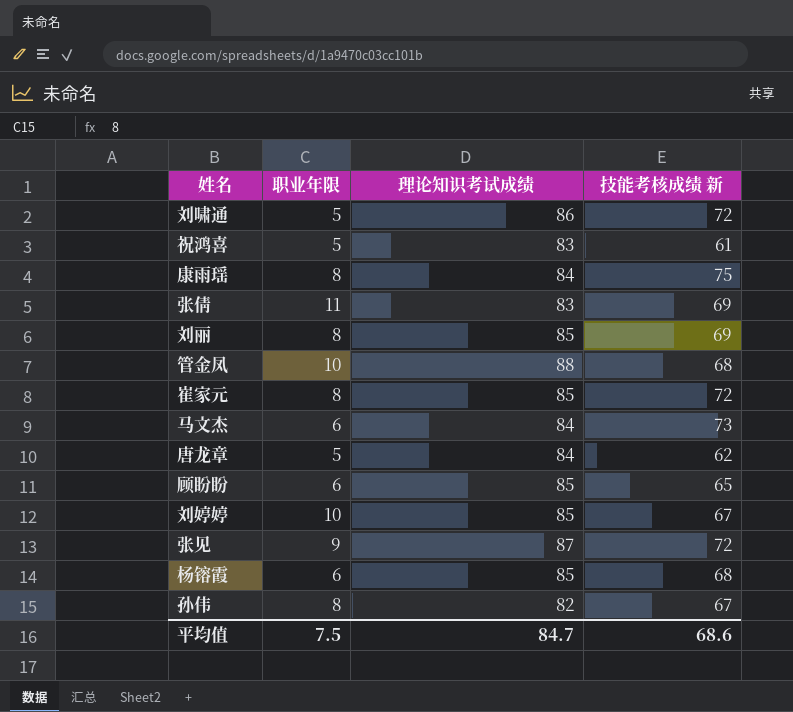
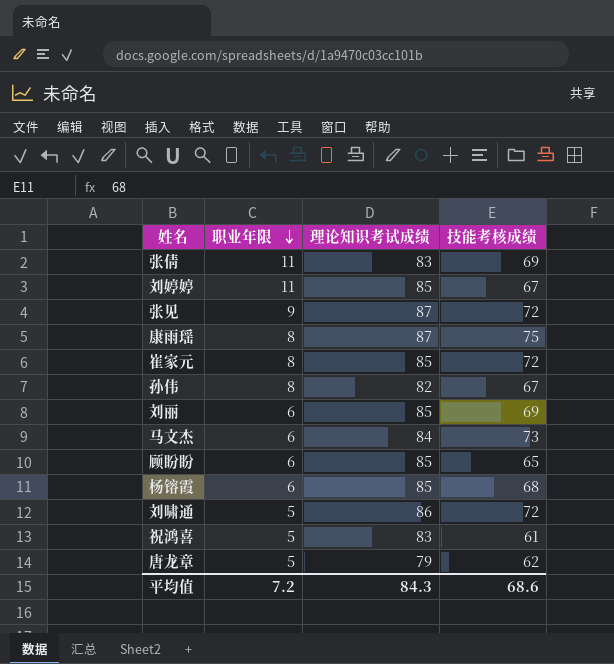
row order: none -> 职业年限 descending
column name: 技能考核成绩 新 -> 技能考核成绩
row 管金凤: 10 | 88 | 68 -> none
刘婷婷 | 职业年限: 10 -> 11
康雨瑶 | 理论知识考试成绩: 84 -> 87
刘丽 | 职业年限: 8 -> 6
唐龙章 | 理论知识考试成绩: 84 -> 79
平均值 | 职业年限: 7.5 -> 7.2
平均值 | 理论知识考试成绩: 84.7 -> 84.3

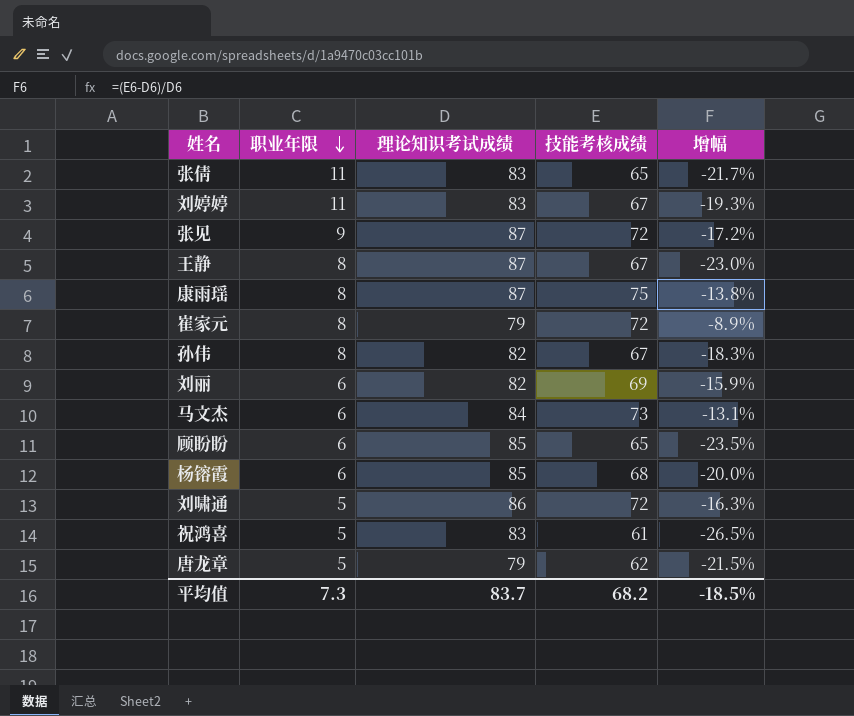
column 增幅 | formula: none -> ([技能考核成绩] - [理论知识考试成绩]) / [理论知识考试成绩]
张倩 | 技能考核成绩: 69 -> 65
刘婷婷 | 理论知识考试成绩: 85 -> 83
row 王静: none -> 8 | 87 | 67 | -23.0%
崔家元 | 理论知识考试成绩: 85 -> 79
刘丽 | 理论知识考试成绩: 85 -> 82
平均值 | 职业年限: 7.2 -> 7.3
平均值 | 理论知识考试成绩: 84.3 -> 83.7
平均值 | 技能考核成绩: 68.6 -> 68.2

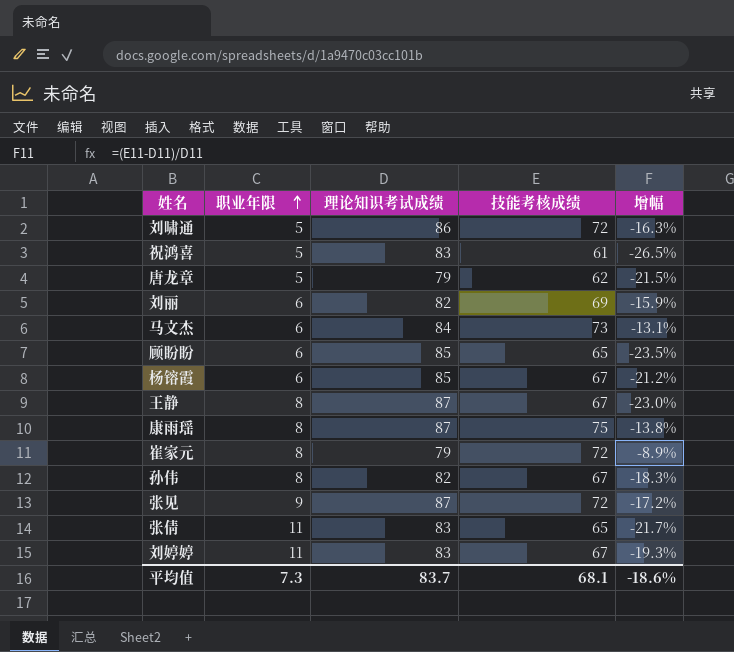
row order: 职业年限 descending -> 职业年限 ascending
杨镕霞 | 技能考核成绩: 68 -> 67
杨镕霞 | 增幅: -20.0% -> -21.2%
平均值 | 技能考核成绩: 68.2 -> 68.1
平均值 | 增幅: -18.5% -> -18.6%

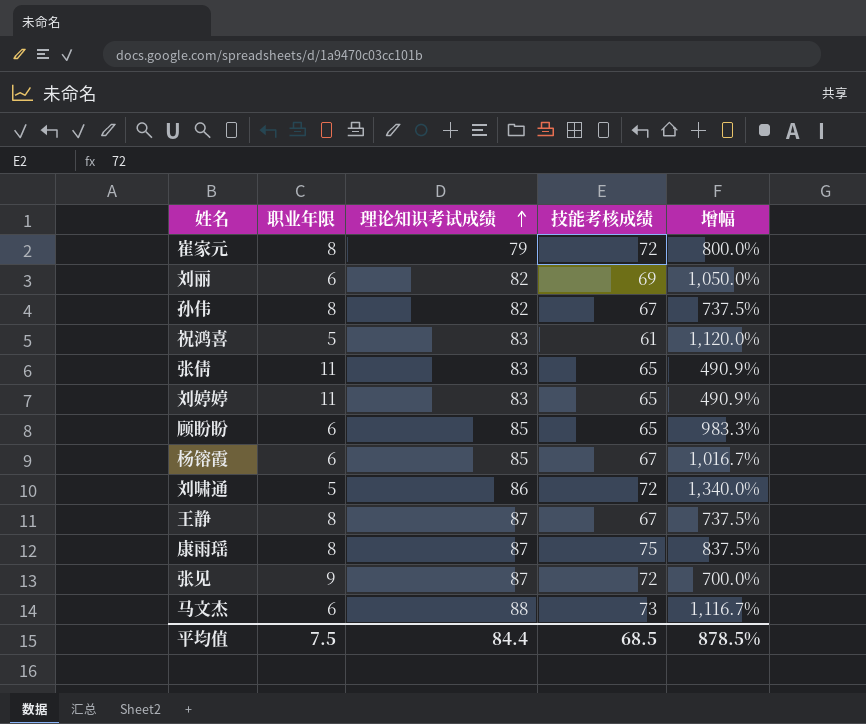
row order: 职业年限 ascending -> 理论知识考试成绩 ascending
column 增幅 | formula: ([技能考核成绩] - [理论知识考试成绩]) / [理论知识考试成绩] -> ([技能考核成绩] - [职业年限]) / [职业年限]
row 唐龙章: 5 | 79 | 62 | -21.5% -> none
刘婷婷 | 技能考核成绩: 67 -> 65
马文杰 | 理论知识考试成绩: 84 -> 88
平均值 | 职业年限: 7.3 -> 7.5
平均值 | 理论知识考试成绩: 83.7 -> 84.4
平均值 | 技能考核成绩: 68.1 -> 68.5
平均值 | 增幅: -18.6% -> 878.5%

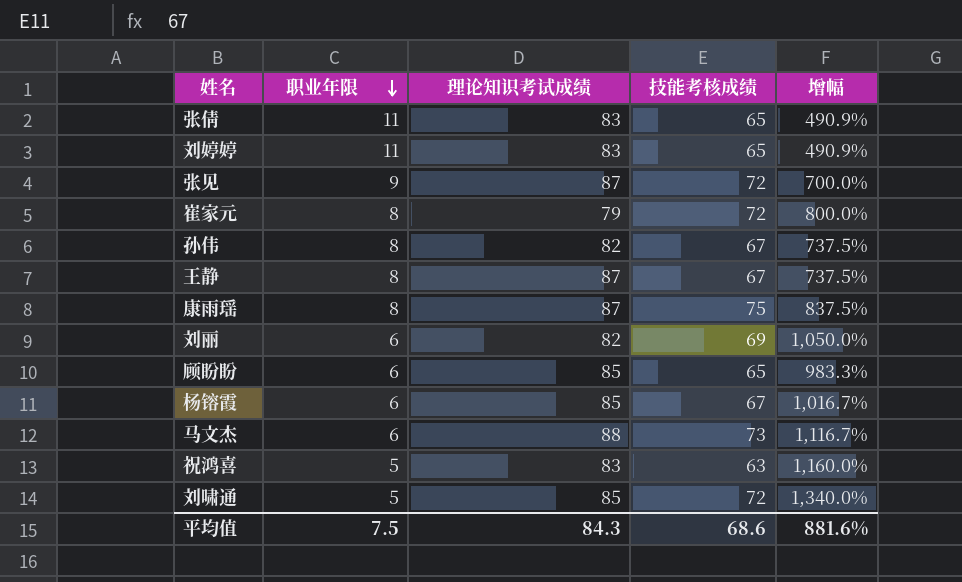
row order: 理论知识考试成绩 ascending -> 职业年限 descending
祝鸿喜 | 技能考核成绩: 61 -> 63
祝鸿喜 | 增幅: 1,120.0% -> 1,160.0%
刘啸通 | 理论知识考试成绩: 86 -> 85
平均值 | 理论知识考试成绩: 84.4 -> 84.3
平均值 | 技能考核成绩: 68.5 -> 68.6
平均值 | 增幅: 878.5% -> 881.6%

